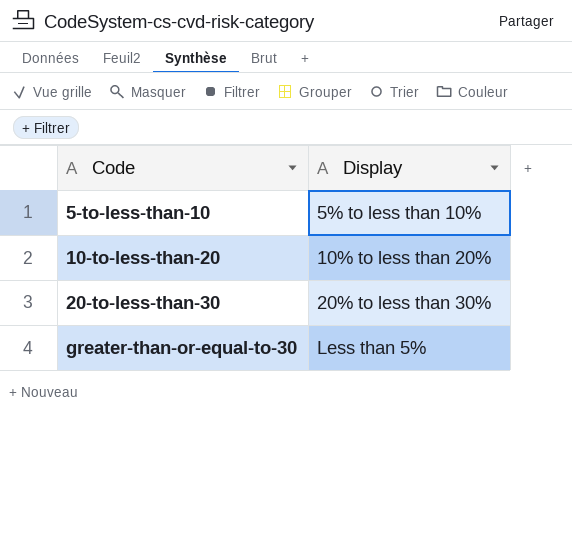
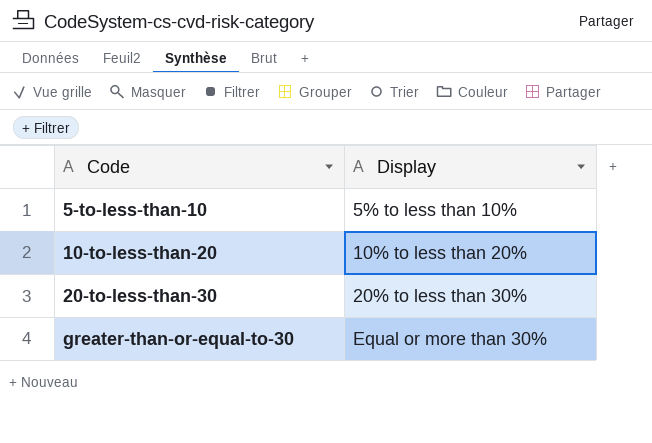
greater-than-or-equal-to-30 | Display: Less than 5% -> Equal or more than 30%

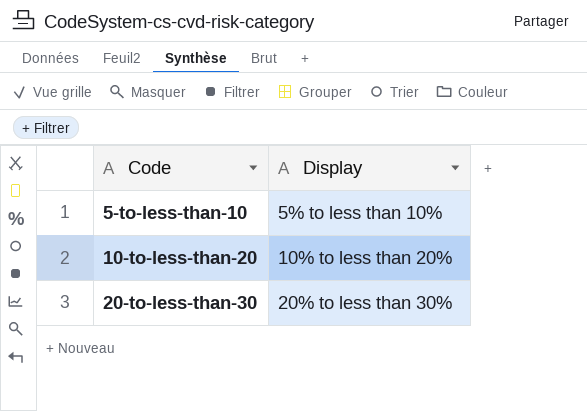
row greater-than-or-equal-to-30: Equal or more than 30% -> none

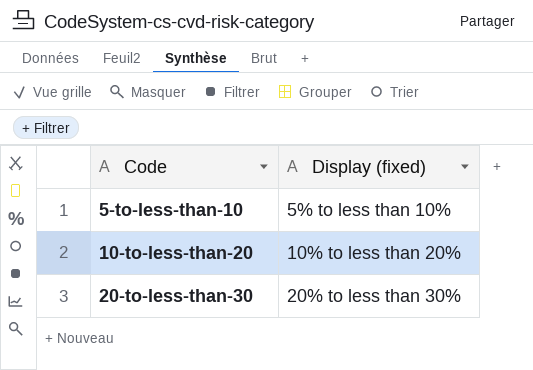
column name: Display -> Display (fixed)

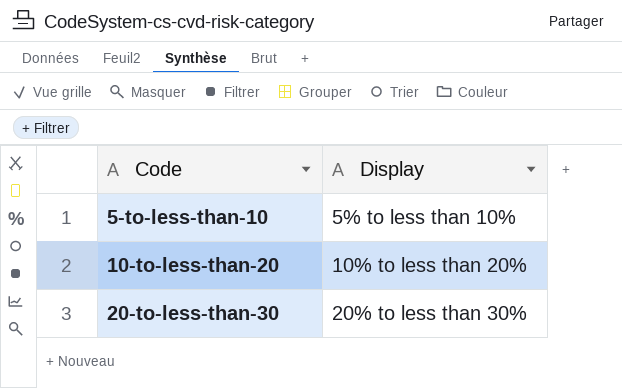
column name: Display (fixed) -> Display

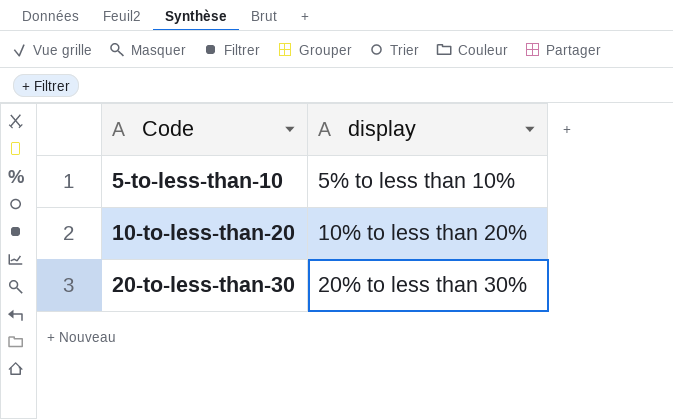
column name: Display -> display

